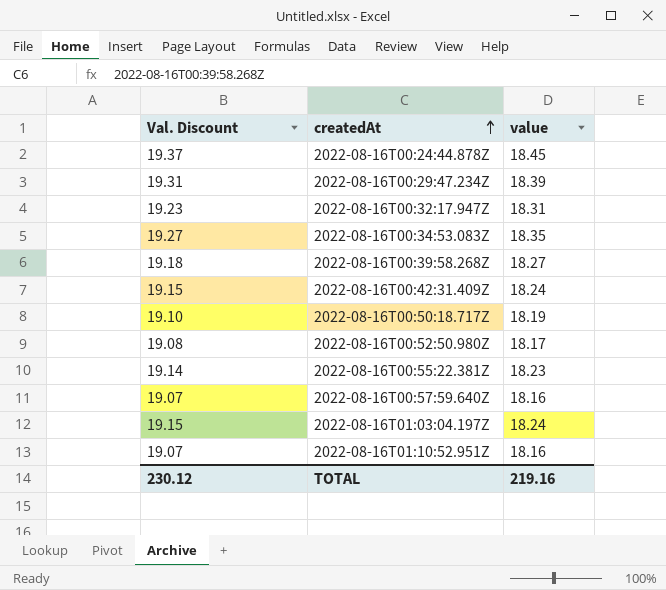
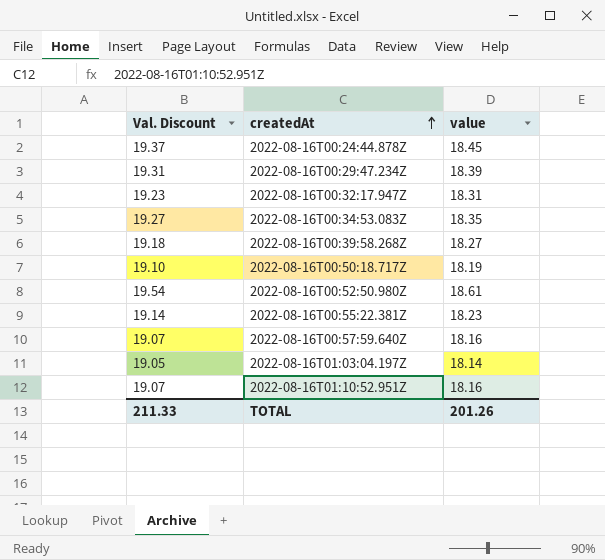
row 2022-08-16T00:42:31.409Z: 19.15 | 18.24 -> none
2022-08-16T00:52:50.980Z | Val. Discount: 19.08 -> 19.54
2022-08-16T00:52:50.980Z | value: 18.17 -> 18.61
2022-08-16T01:03:04.197Z | Val. Discount: 19.15 -> 19.05
2022-08-16T01:03:04.197Z | value: 18.24 -> 18.14
TOTAL | Val. Discount: 230.12 -> 211.33
TOTAL | value: 219.16 -> 201.26

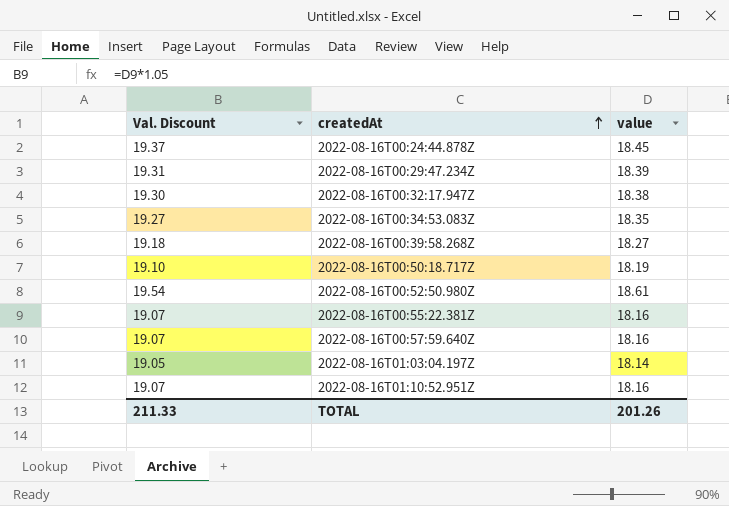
2022-08-16T00:32:17.947Z | Val. Discount: 19.23 -> 19.30
2022-08-16T00:32:17.947Z | value: 18.31 -> 18.38
2022-08-16T00:55:22.381Z | Val. Discount: 19.14 -> 19.07
2022-08-16T00:55:22.381Z | value: 18.23 -> 18.16

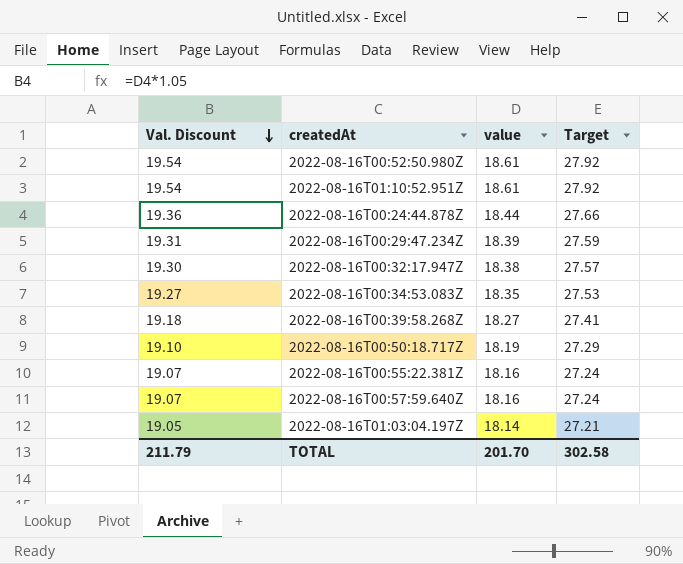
row order: createdAt ascending -> Val. Discount descending
column Target | formula: none -> [value] * 1.5
2022-08-16T01:10:52.951Z | Val. Discount: 19.07 -> 19.54
2022-08-16T01:10:52.951Z | value: 18.16 -> 18.61
2022-08-16T00:24:44.878Z | Val. Discount: 19.37 -> 19.36
2022-08-16T00:24:44.878Z | value: 18.45 -> 18.44
TOTAL | Val. Discount: 211.33 -> 211.79
TOTAL | value: 201.26 -> 201.70

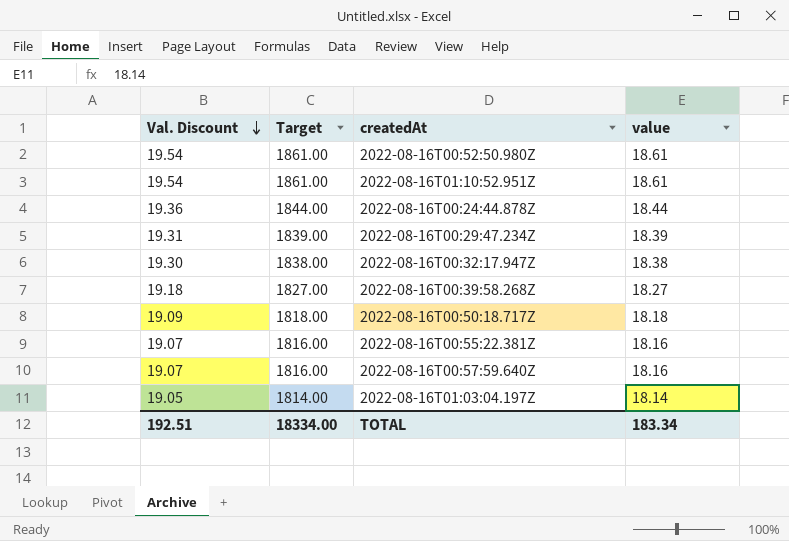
column Target | formula: [value] * 1.5 -> [value] * 100
column Target | position: 4 -> 2
row 2022-08-16T00:34:53.083Z: 19.27 | 18.35 | 27.53 -> none
2022-08-16T00:50:18.717Z | Val. Discount: 19.10 -> 19.09
2022-08-16T00:50:18.717Z | value: 18.19 -> 18.18
TOTAL | Val. Discount: 211.79 -> 192.51
TOTAL | Target: 302.58 -> 18334.00
TOTAL | value: 201.70 -> 183.34

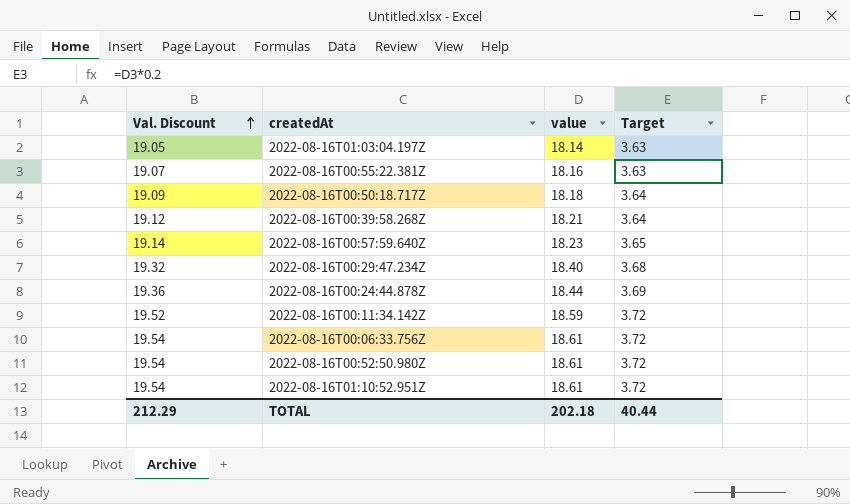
row order: Val. Discount descending -> Val. Discount ascending
column Target | formula: [value] * 100 -> [value] * 0.2
column Target | position: 2 -> 4
row 2022-08-16T00:32:17.947Z: 19.30 | 1838.00 | 18.38 -> none
2022-08-16T00:39:58.268Z | Val. Discount: 19.18 -> 19.12
2022-08-16T00:39:58.268Z | value: 18.27 -> 18.21
2022-08-16T00:57:59.640Z | Val. Discount: 19.07 -> 19.14
2022-08-16T00:57:59.640Z | value: 18.16 -> 18.23
2022-08-16T00:29:47.234Z | Val. Discount: 19.31 -> 19.32
2022-08-16T00:29:47.234Z | value: 18.39 -> 18.40
row 2022-08-16T00:11:34.142Z: none -> 19.52 | 18.59 | 3.72
row 2022-08-16T00:06:33.756Z: none -> 19.54 | 18.61 | 3.72
TOTAL | Val. Discount: 192.51 -> 212.29
TOTAL | value: 183.34 -> 202.18
TOTAL | Target: 18334.00 -> 40.44

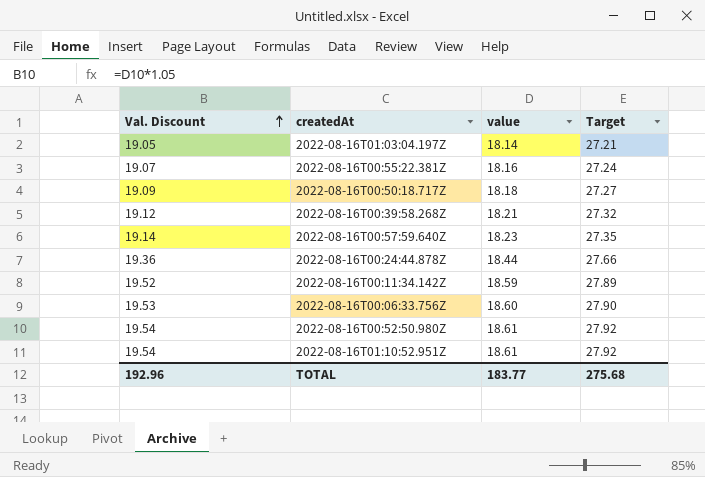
column Target | formula: [value] * 0.2 -> [value] * 1.5
row 2022-08-16T00:29:47.234Z: 19.32 | 18.40 | 3.68 -> none
2022-08-16T00:06:33.756Z | Val. Discount: 19.54 -> 19.53
2022-08-16T00:06:33.756Z | value: 18.61 -> 18.60
TOTAL | Val. Discount: 212.29 -> 192.96
TOTAL | value: 202.18 -> 183.77
TOTAL | Target: 40.44 -> 275.68

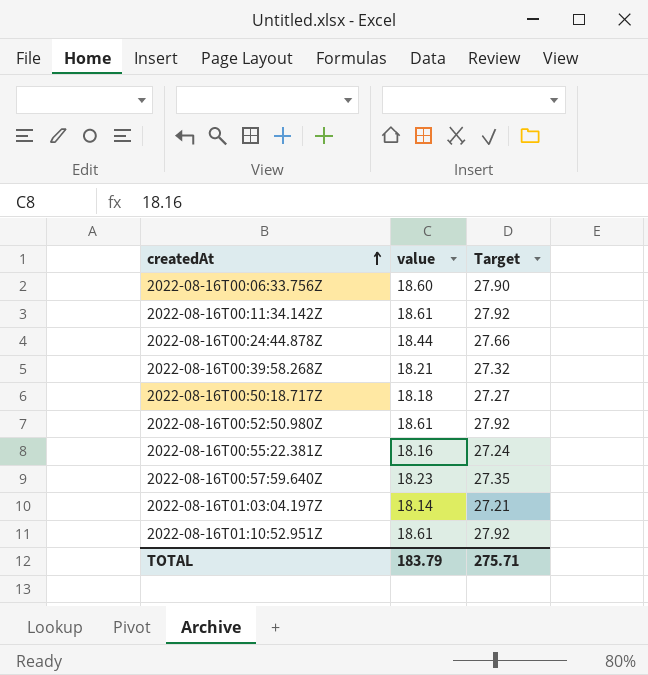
row order: Val. Discount ascending -> createdAt ascending
column Val. Discount | formula: [value] * 1.05 -> none
2022-08-16T00:11:34.142Z | value: 18.59 -> 18.61
2022-08-16T00:11:34.142Z | Target: 27.89 -> 27.92
TOTAL | value: 183.77 -> 183.79
TOTAL | Target: 275.68 -> 275.71

